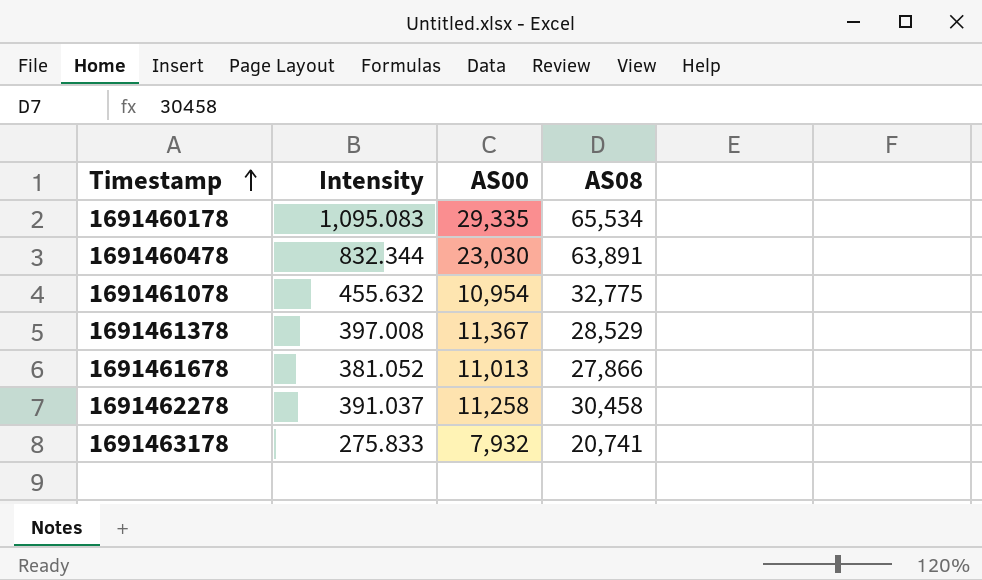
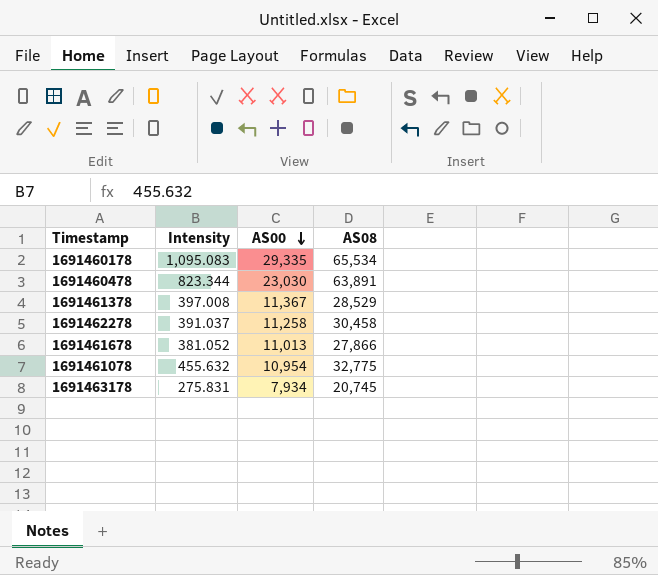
row order: Timestamp ascending -> AS00 descending
1691460478 | Intensity: 832.344 -> 823.344
1691463178 | Intensity: 275.833 -> 275.831
1691463178 | AS00: 7,932 -> 7,934
1691463178 | AS08: 20,741 -> 20,745

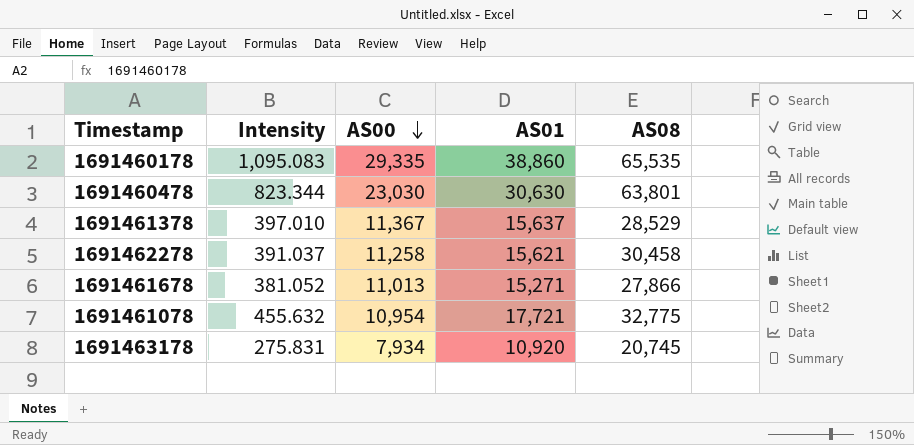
column AS01 | position: none -> 4
1691460178 | AS08: 65,534 -> 65,535
1691460478 | AS08: 63,891 -> 63,801
1691461378 | Intensity: 397.008 -> 397.010

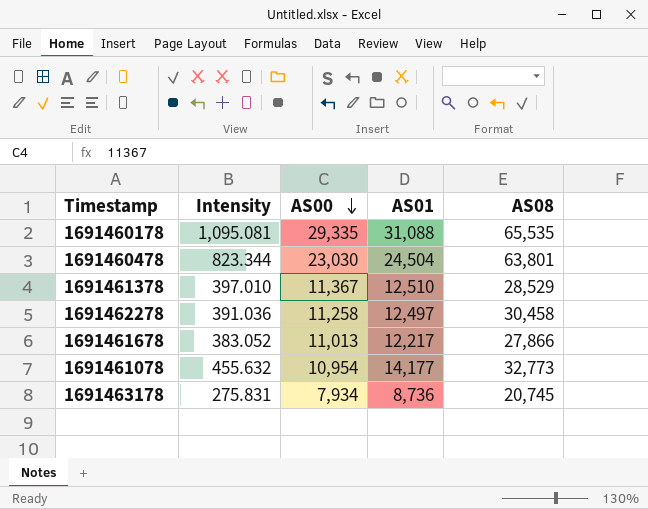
1691460178 | Intensity: 1,095.083 -> 1,095.081
1691460178 | AS01: 38,860 -> 31,088
1691460478 | AS01: 30,630 -> 24,504
1691461378 | AS01: 15,637 -> 12,510
1691462278 | Intensity: 391.037 -> 391.036
1691462278 | AS01: 15,621 -> 12,497
1691461678 | Intensity: 381.052 -> 383.052
1691461678 | AS01: 15,271 -> 12,217
1691461078 | AS01: 17,721 -> 14,177
1691461078 | AS08: 32,775 -> 32,773
1691463178 | AS01: 10,920 -> 8,736

